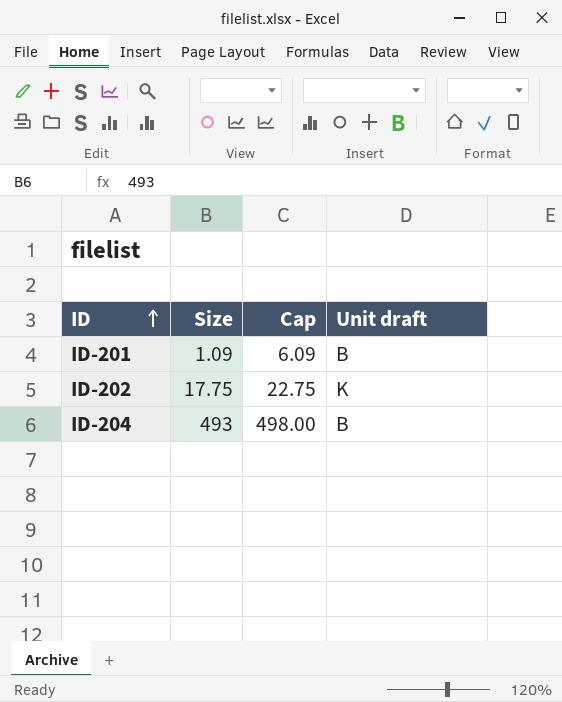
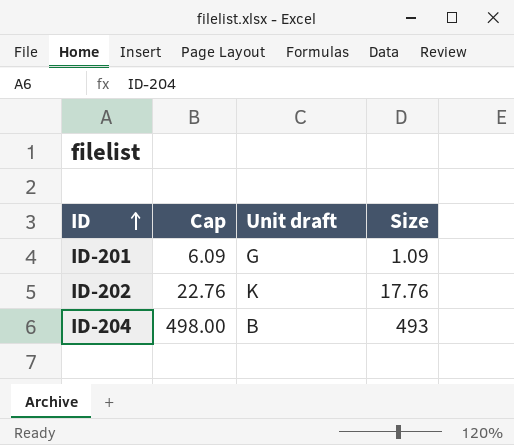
column Size | position: 2 -> 4
ID-201 | Unit draft: B -> G
ID-202 | Cap: 22.75 -> 22.76
ID-202 | Size: 17.75 -> 17.76

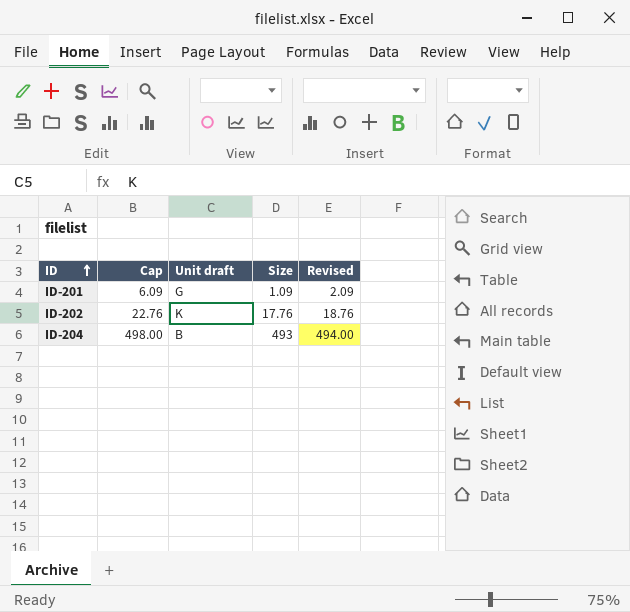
column Revised | formula: none -> [Size] + 1

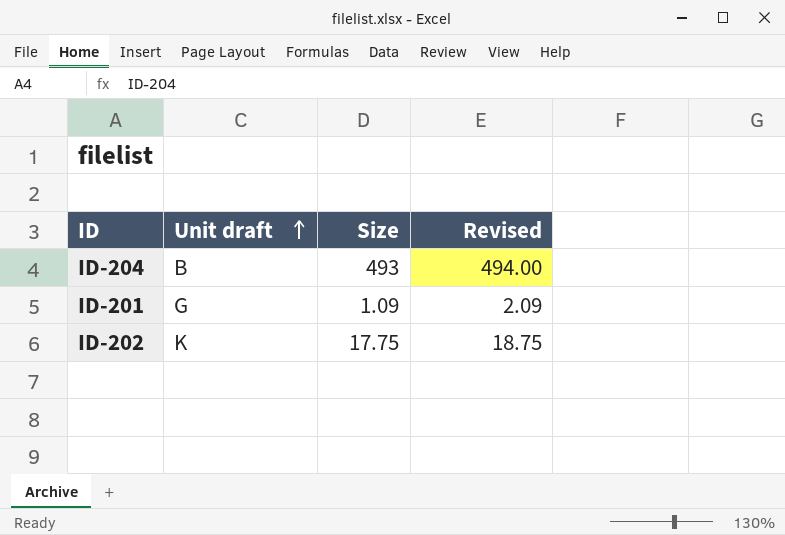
row order: ID ascending -> Unit draft ascending
column Cap | formula: [Size] + 5 -> none
ID-202 | Size: 17.76 -> 17.75
ID-202 | Revised: 18.76 -> 18.75

